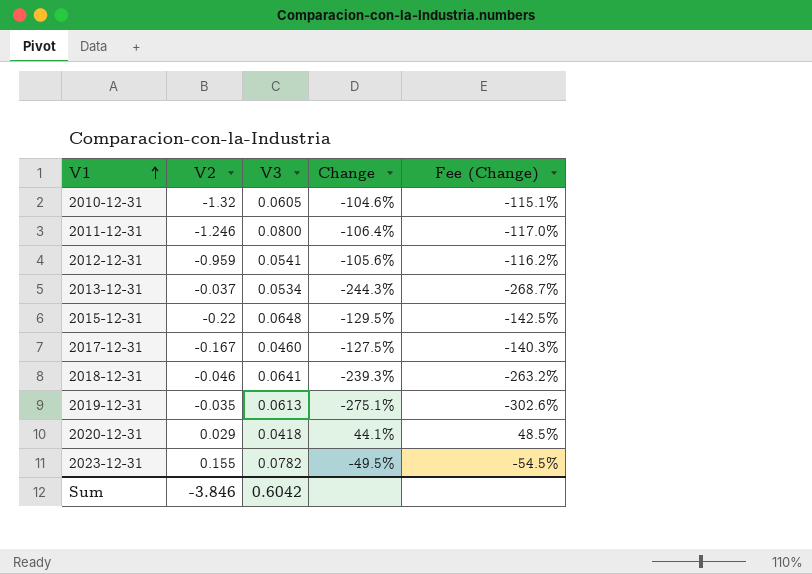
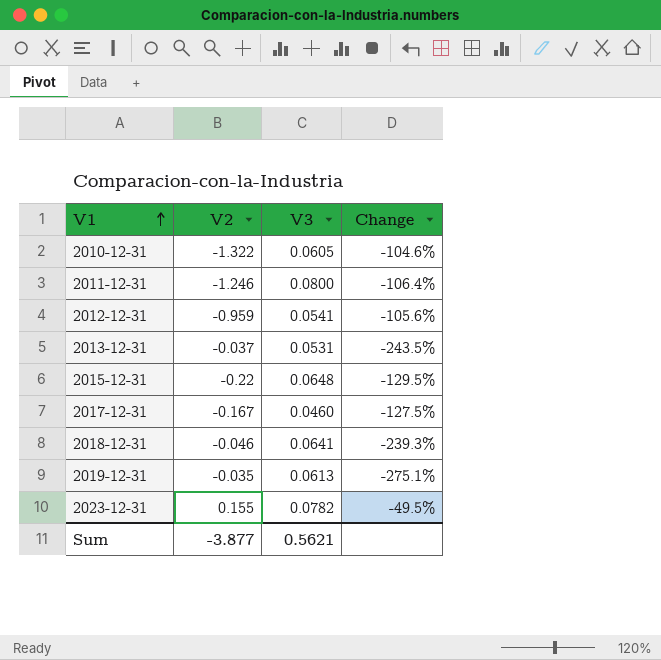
column Fee (Change) | formula: [Change] * 1.1 -> none
row 2020-12-31: 0.029 | 0.0418 | 44.1% | 48.5% -> none
2010-12-31 | V2: -1.32 -> -1.322
2013-12-31 | V3: 0.0534 -> 0.0531
2013-12-31 | Change: -244.3% -> -243.5%
Sum | V2: -3.846 -> -3.877
Sum | V3: 0.6042 -> 0.5621

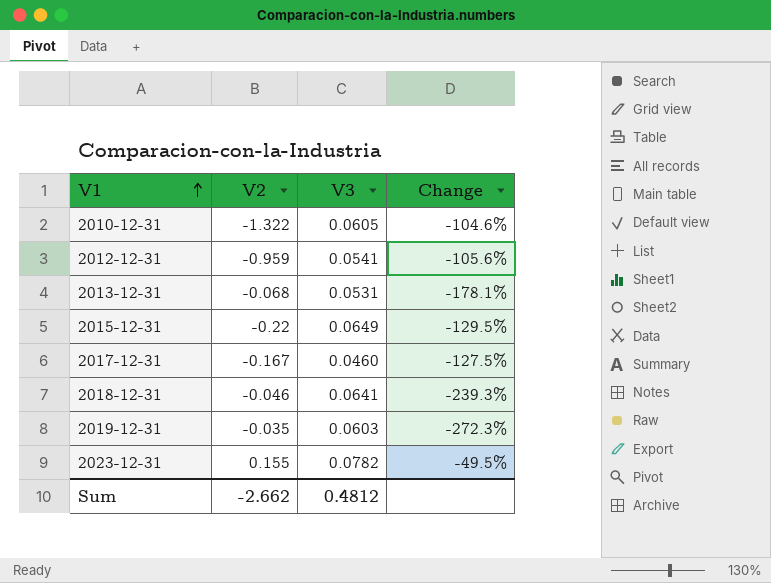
row 2011-12-31: -1.246 | 0.0800 | -106.4% -> none
2013-12-31 | V2: -0.037 -> -0.068
2013-12-31 | Change: -243.5% -> -178.1%
2015-12-31 | V3: 0.0648 -> 0.0649
2019-12-31 | V3: 0.0613 -> 0.0603
2019-12-31 | Change: -275.1% -> -272.3%
Sum | V2: -3.877 -> -2.662
Sum | V3: 0.5621 -> 0.4812

